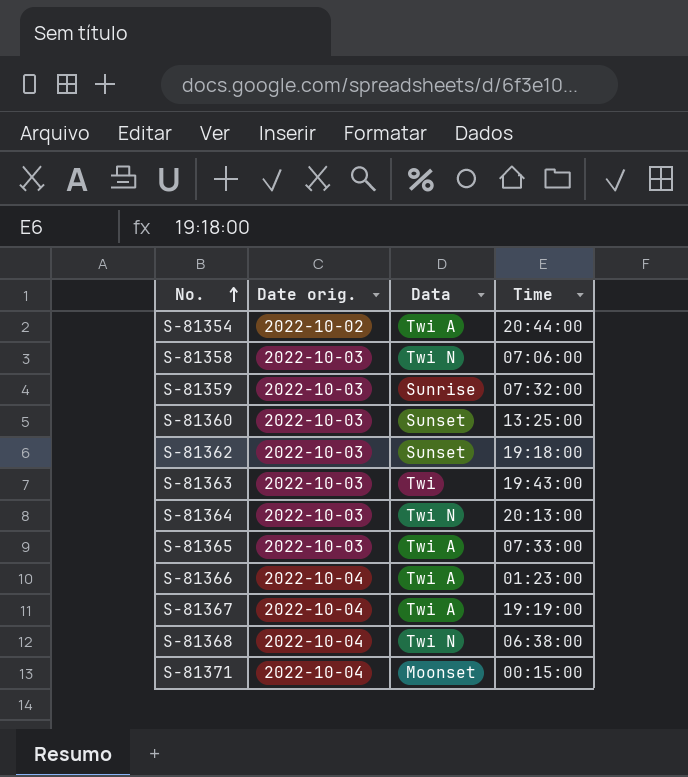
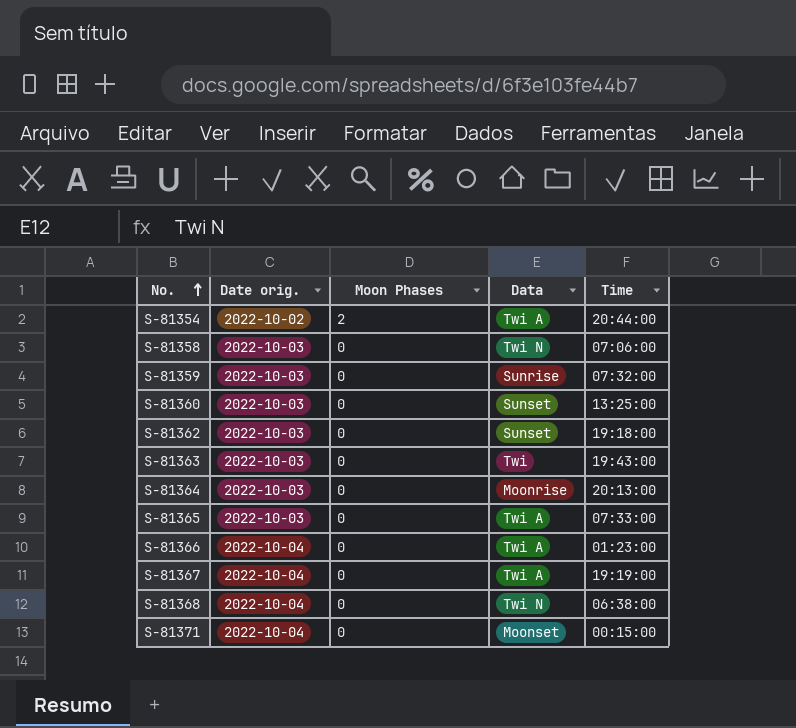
column Moon Phases | position: none -> 3
S-81364 | Data: Twi N -> Moonrise

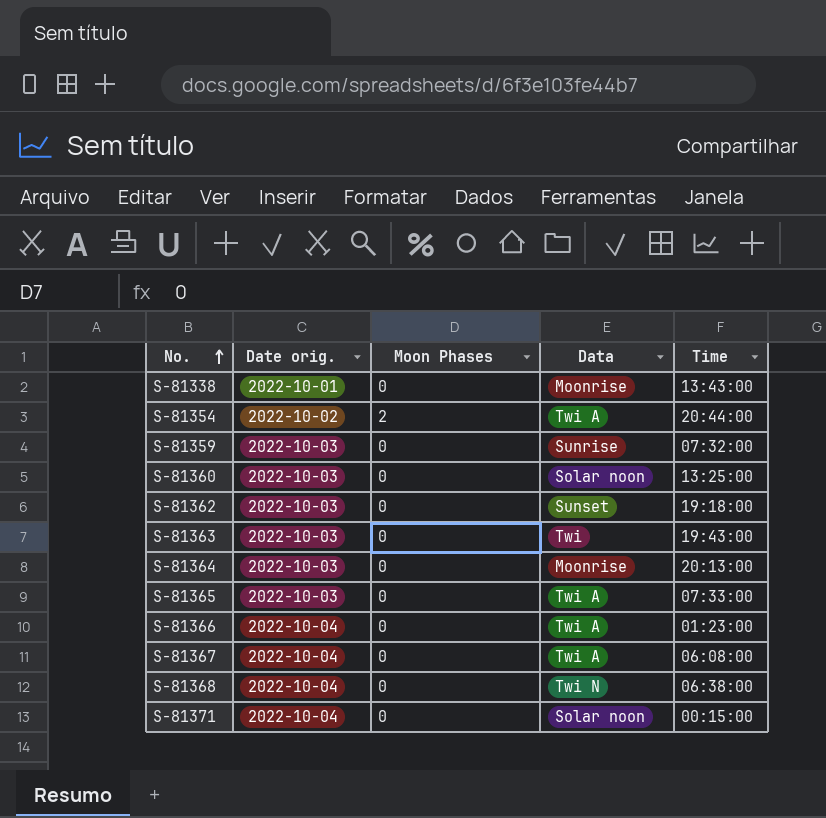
row S-81358: 2022-10-03 | 0 | Twi N | 07:06:00 -> none
row S-81338: none -> 2022-10-01 | 0 | Moonrise | 13:43:00
S-81360 | Data: Sunset -> Solar noon
S-81367 | Time: 19:19:00 -> 06:08:00
S-81371 | Data: Moonset -> Solar noon

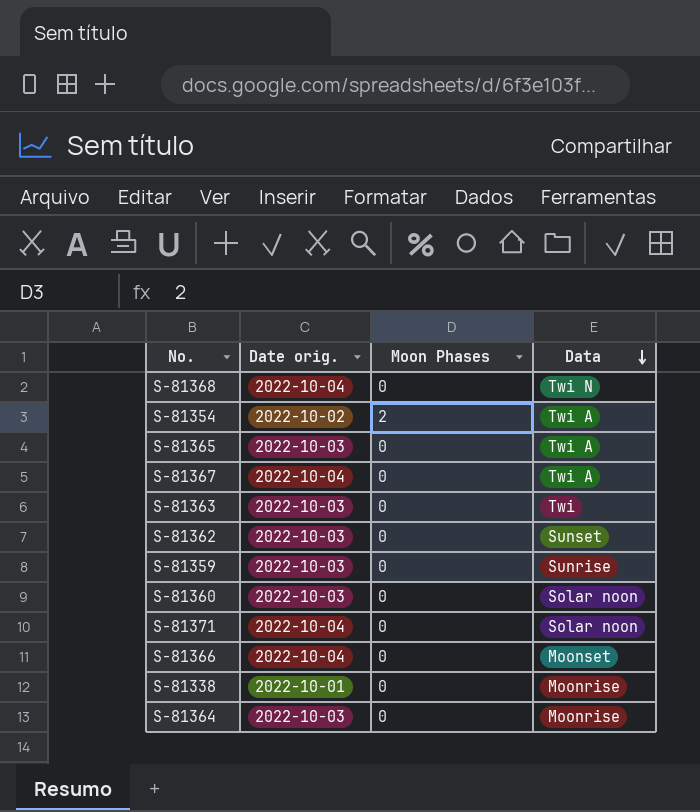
row order: No. ascending -> Data descending
column Time | position: 5 -> none
S-81366 | Data: Twi A -> Moonset

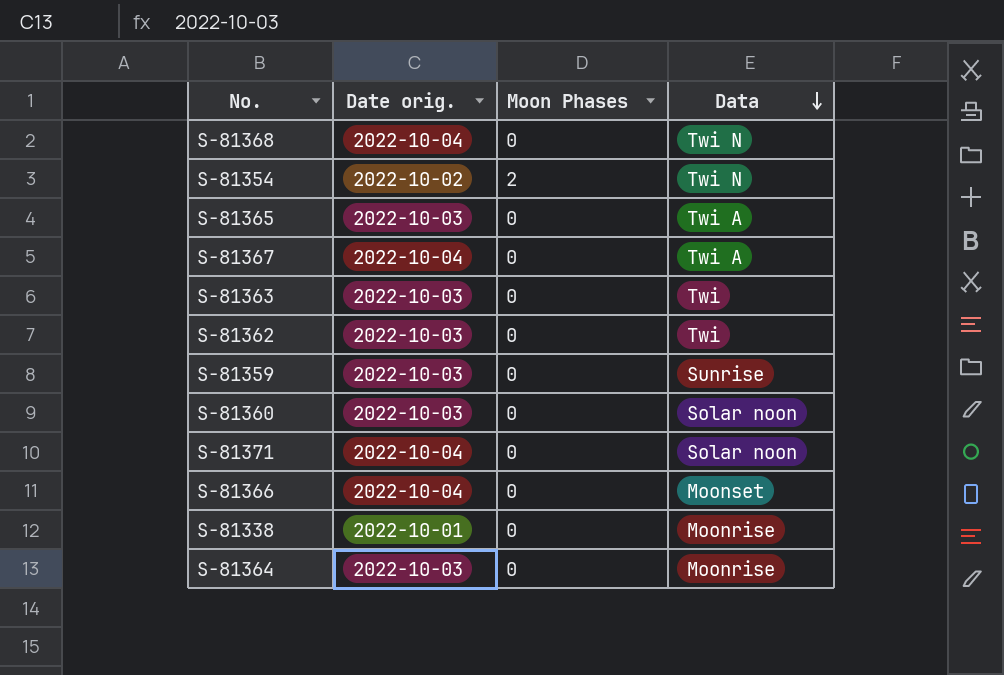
S-81354 | Data: Twi A -> Twi N
S-81362 | Data: Sunset -> Twi

